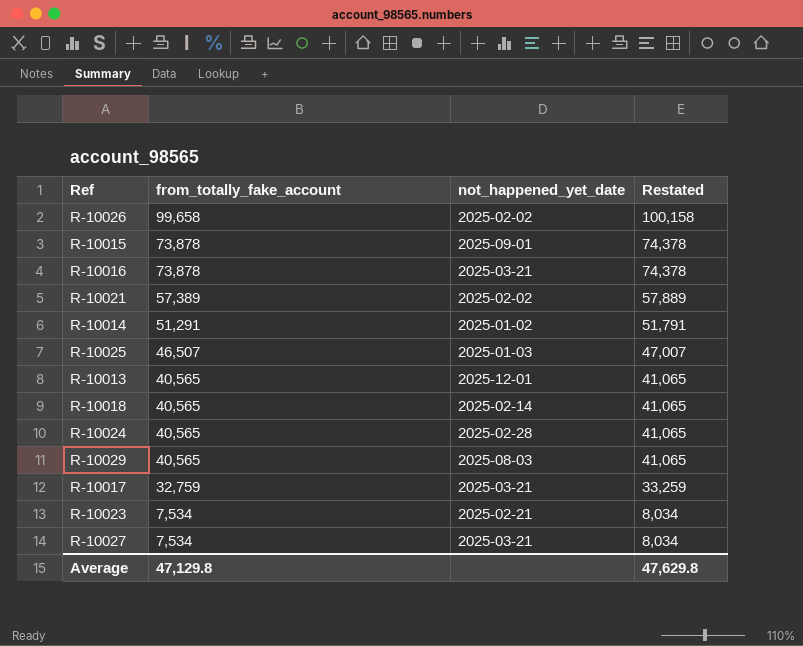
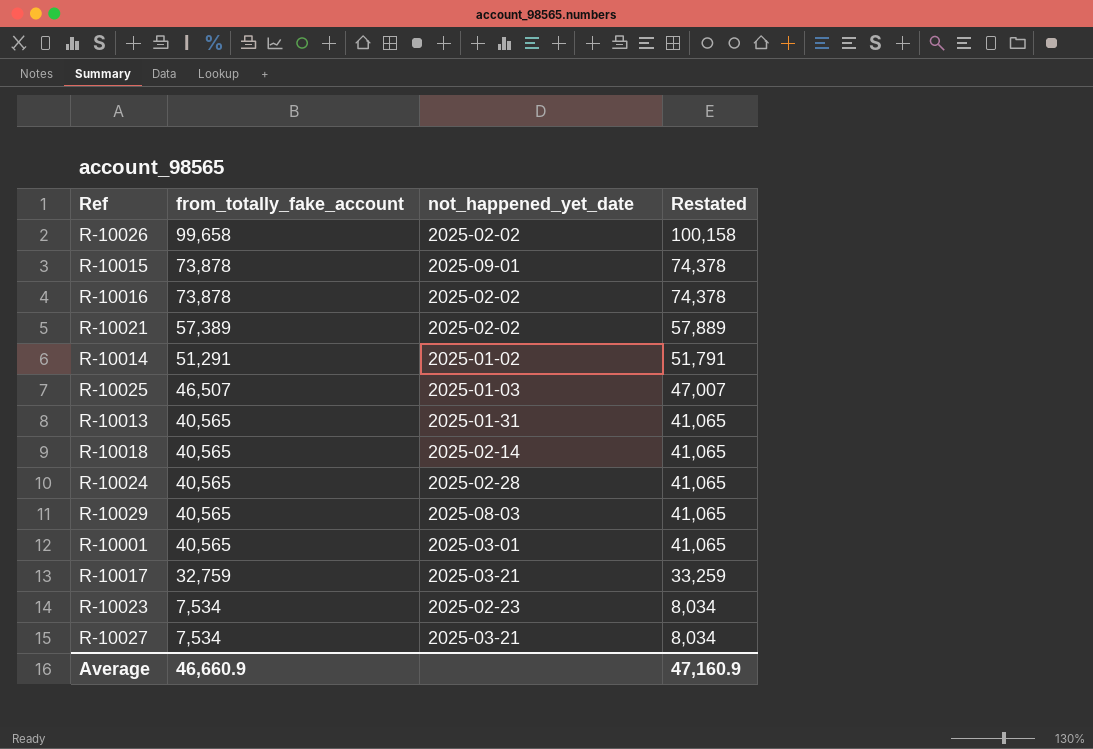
R-10016 | not_happened_yet_date: 2025-03-21 -> 2025-02-02
R-10013 | not_happened_yet_date: 2025-12-01 -> 2025-01-31
row R-10001: none -> 40,565 | 2025-03-01 | 41,065
R-10023 | not_happened_yet_date: 2025-02-21 -> 2025-02-23
Average | from_totally_fake_account: 47,129.8 -> 46,660.9
Average | Restated: 47,629.8 -> 47,160.9

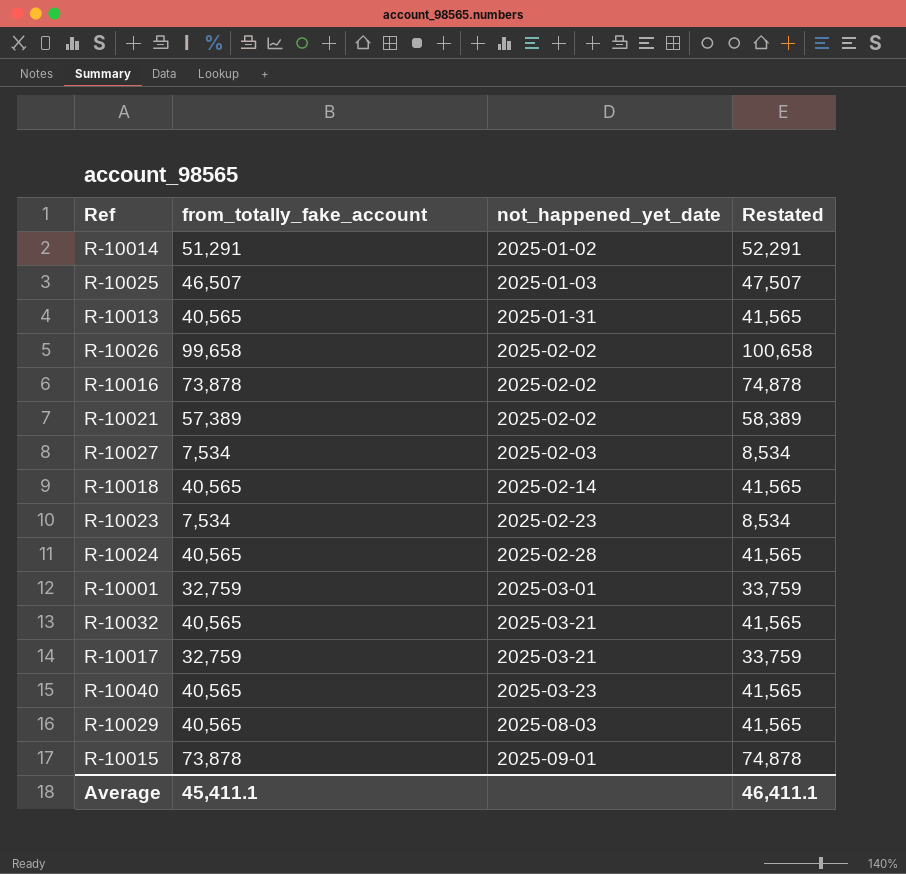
row order: from_totally_fake_account descending -> not_happened_yet_date ascending
column Restated | formula: [from_totally_fake_account] + 500 -> [from_totally_fake_account] + 1000
R-10027 | not_happened_yet_date: 2025-03-21 -> 2025-02-03
R-10001 | from_totally_fake_account: 40,565 -> 32,759
row R-10032: none -> 40,565 | 2025-03-21 | 41,565
row R-10040: none -> 40,565 | 2025-03-23 | 41,565
Average | from_totally_fake_account: 46,660.9 -> 45,411.1
Average | Restated: 47,160.9 -> 46,411.1

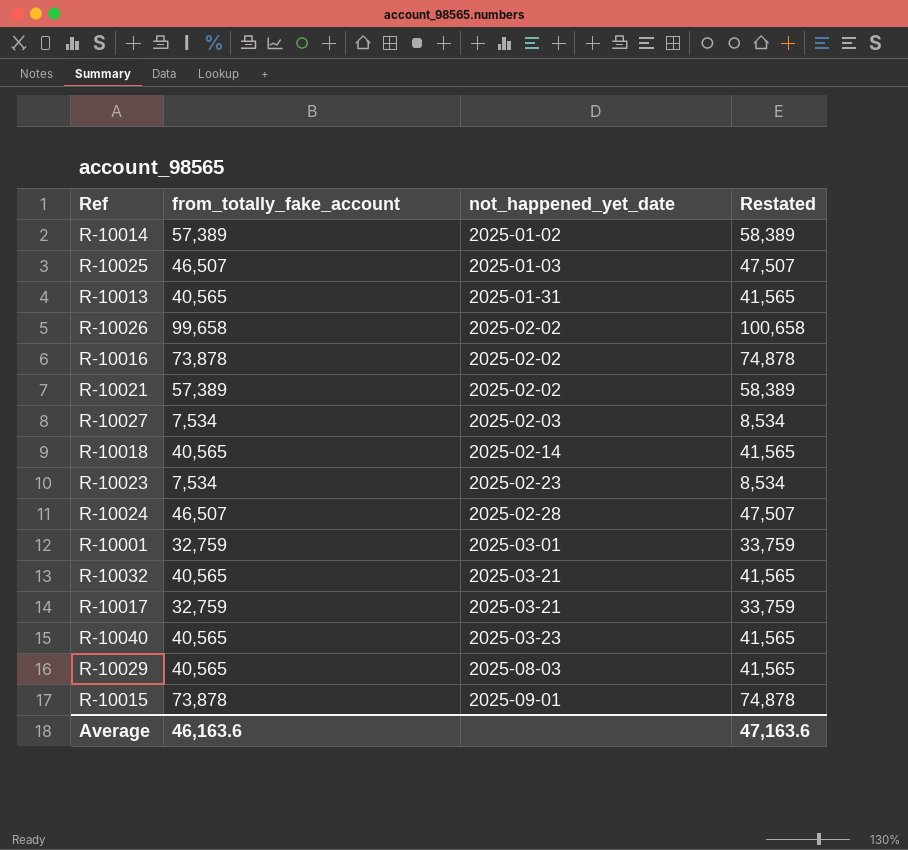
R-10014 | from_totally_fake_account: 51,291 -> 57,389
R-10014 | Restated: 52,291 -> 58,389
R-10024 | from_totally_fake_account: 40,565 -> 46,507
R-10024 | Restated: 41,565 -> 47,507
Average | from_totally_fake_account: 45,411.1 -> 46,163.6
Average | Restated: 46,411.1 -> 47,163.6

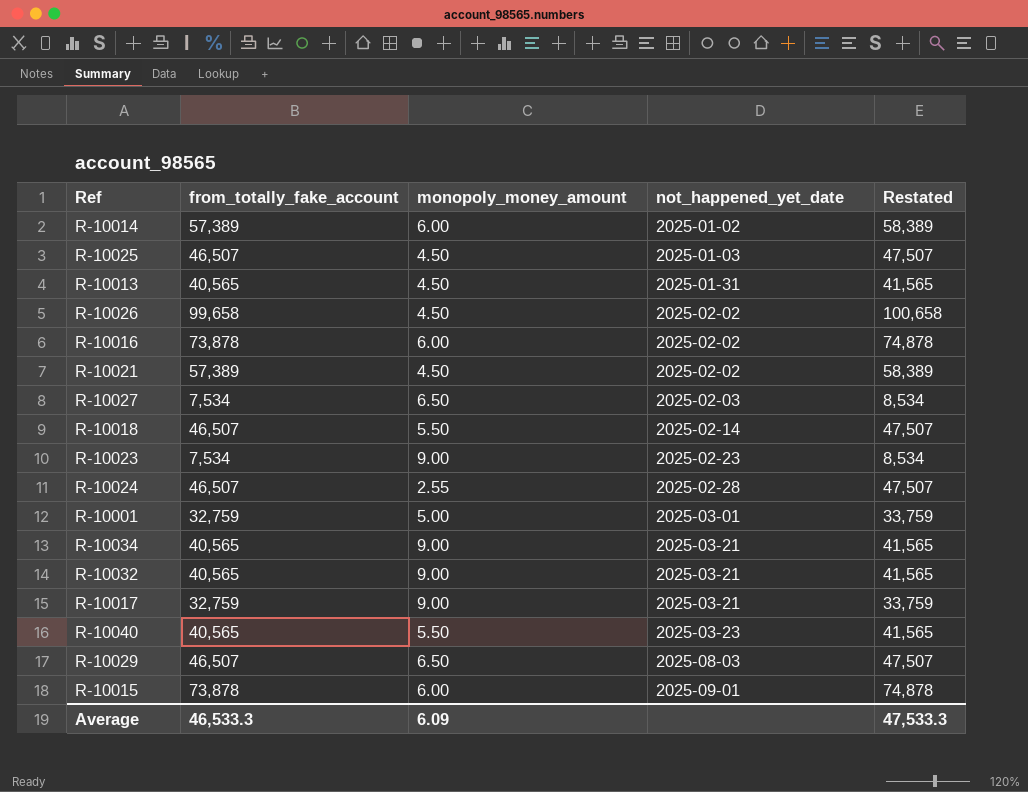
column monopoly_money_amount | position: none -> 3
R-10018 | from_totally_fake_account: 40,565 -> 46,507
R-10018 | Restated: 41,565 -> 47,507
row R-10034: none -> 40,565 | 9.00 | 2025-03-21 | 41,565
R-10029 | from_totally_fake_account: 40,565 -> 46,507
R-10029 | Restated: 41,565 -> 47,507
Average | from_totally_fake_account: 46,163.6 -> 46,533.3
Average | Restated: 47,163.6 -> 47,533.3

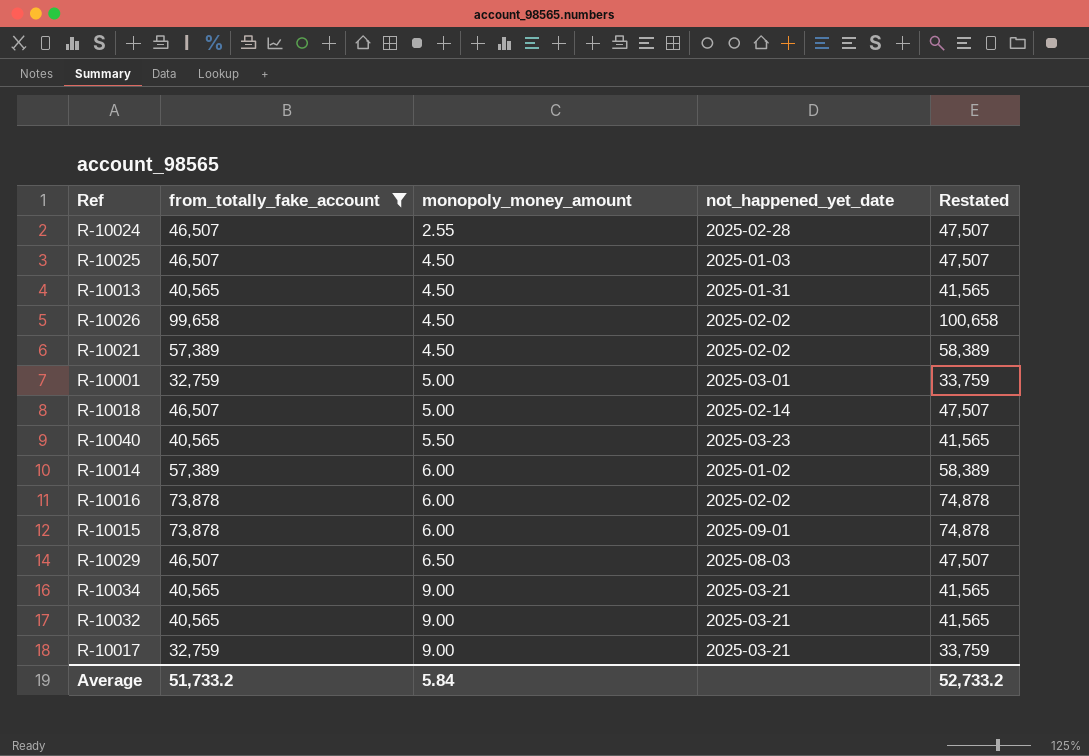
filter: none -> from_totally_fake_account != 7,534
row order: not_happened_yet_date ascending -> monopoly_money_amount ascending
R-10018 | monopoly_money_amount: 5.50 -> 5.00
Average | from_totally_fake_account: 46,533.3 -> 51,733.2
Average | monopoly_money_amount: 6.09 -> 5.84
Average | Restated: 47,533.3 -> 52,733.2

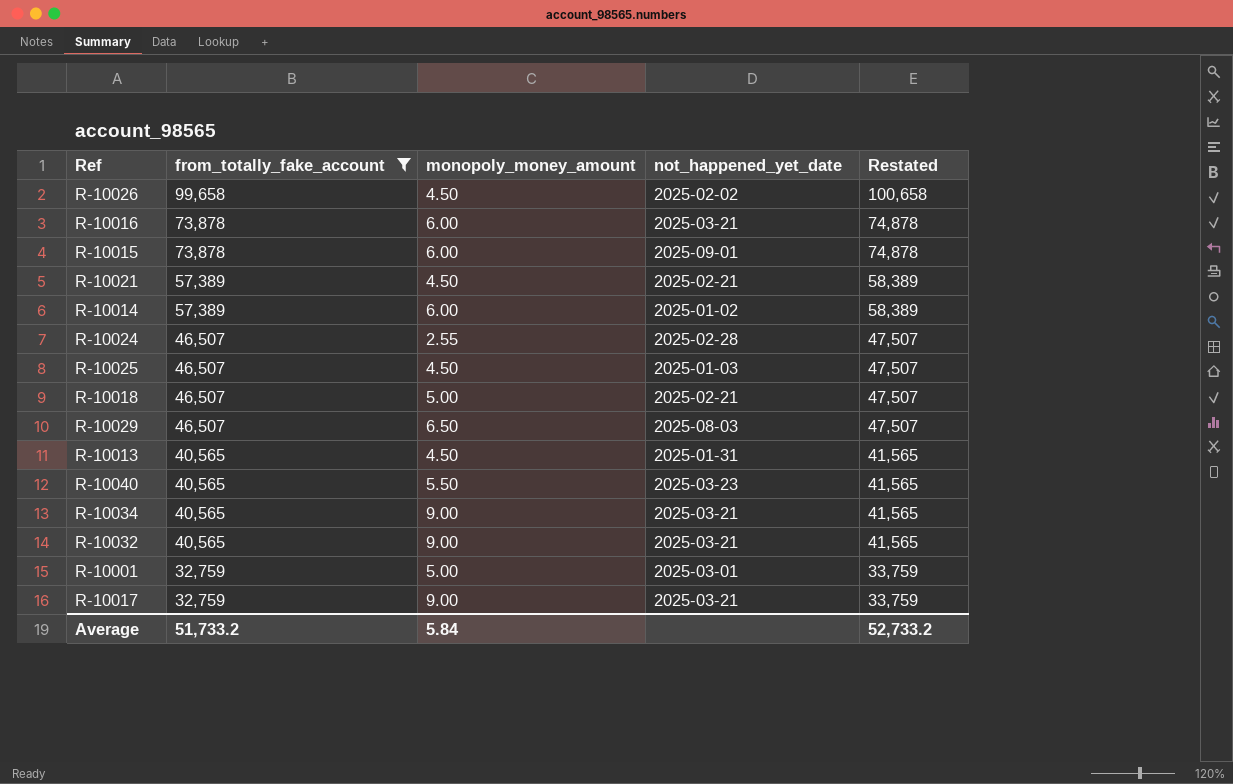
row order: monopoly_money_amount ascending -> from_totally_fake_account descending
R-10016 | not_happened_yet_date: 2025-02-02 -> 2025-03-21
R-10021 | not_happened_yet_date: 2025-02-02 -> 2025-02-21
R-10018 | not_happened_yet_date: 2025-02-14 -> 2025-02-21

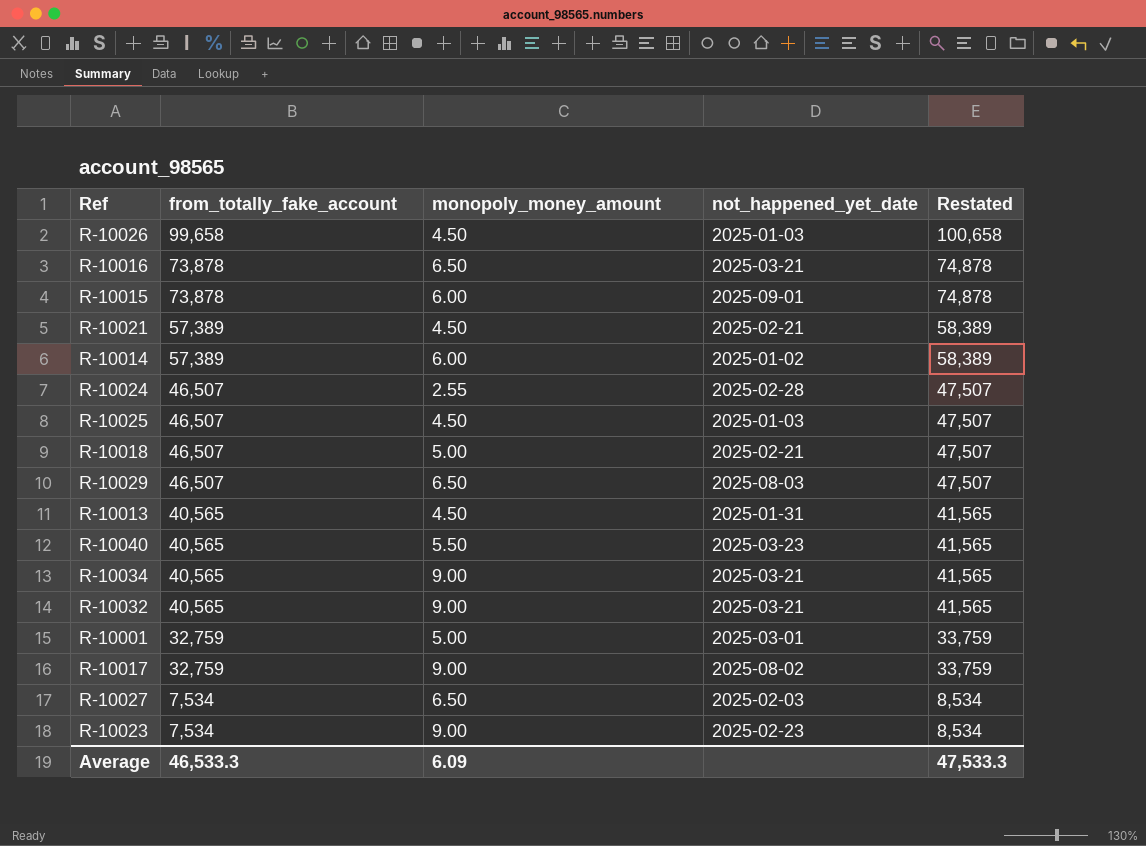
filter: from_totally_fake_account != 7,534 -> none
R-10026 | not_happened_yet_date: 2025-02-02 -> 2025-01-03
R-10016 | monopoly_money_amount: 6.00 -> 6.50
R-10017 | not_happened_yet_date: 2025-03-21 -> 2025-08-02
Average | from_totally_fake_account: 51,733.2 -> 46,533.3
Average | monopoly_money_amount: 5.84 -> 6.09
Average | Restated: 52,733.2 -> 47,533.3

